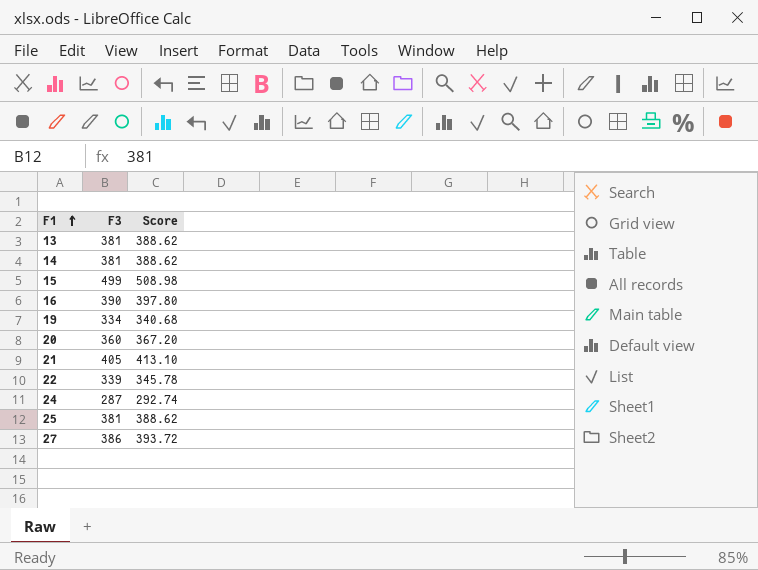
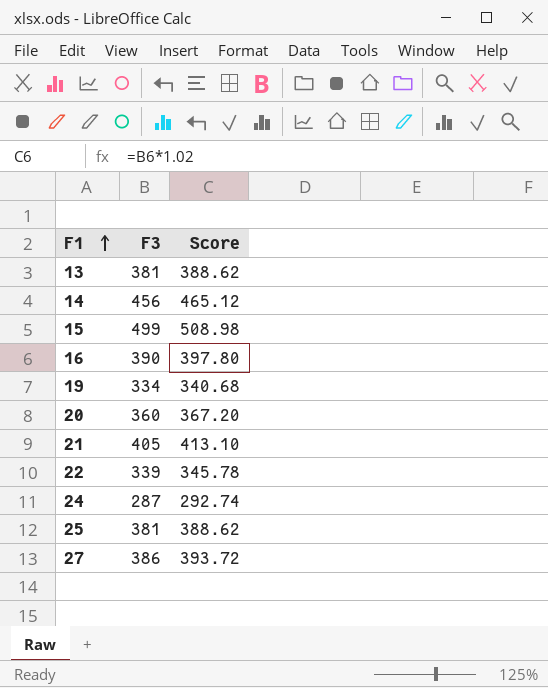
14 | F3: 381 -> 456
14 | Score: 388.62 -> 465.12

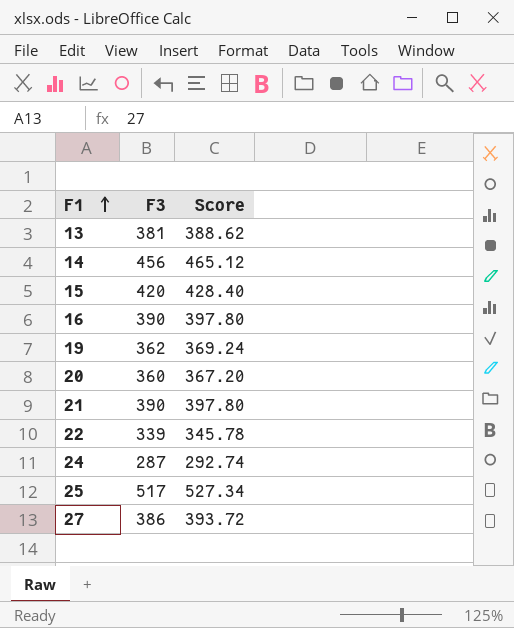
15 | F3: 499 -> 420
15 | Score: 508.98 -> 428.40
19 | F3: 334 -> 362
19 | Score: 340.68 -> 369.24
21 | F3: 405 -> 390
21 | Score: 413.10 -> 397.80
25 | F3: 381 -> 517
25 | Score: 388.62 -> 527.34

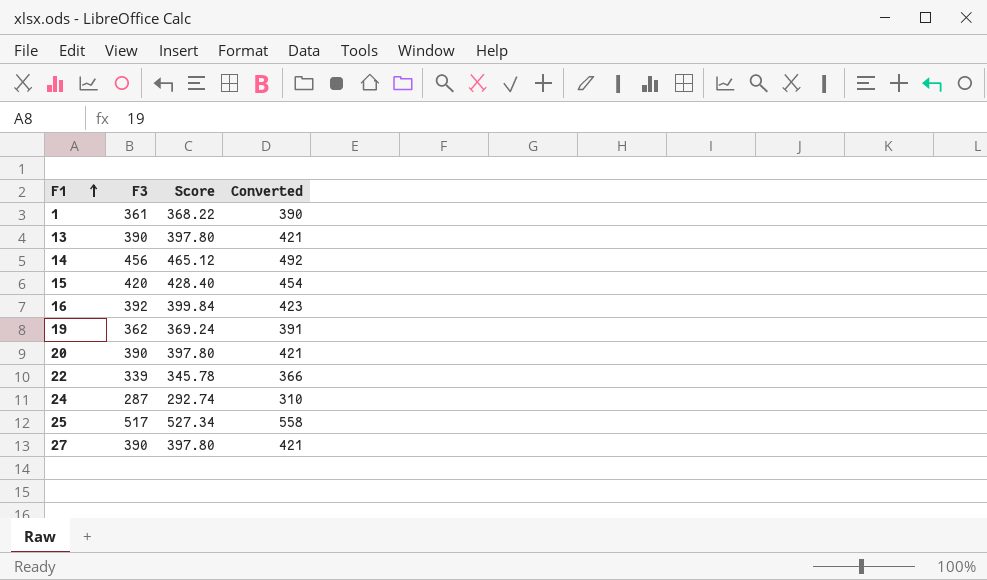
column Converted | formula: none -> [F3] * 1.08
row 21: 390 | 397.80 -> none
row 1: none -> 361 | 368.22 | 390
13 | F3: 381 -> 390
13 | Score: 388.62 -> 397.80
16 | F3: 390 -> 392
16 | Score: 397.80 -> 399.84
20 | F3: 360 -> 390
20 | Score: 367.20 -> 397.80
27 | F3: 386 -> 390
27 | Score: 393.72 -> 397.80

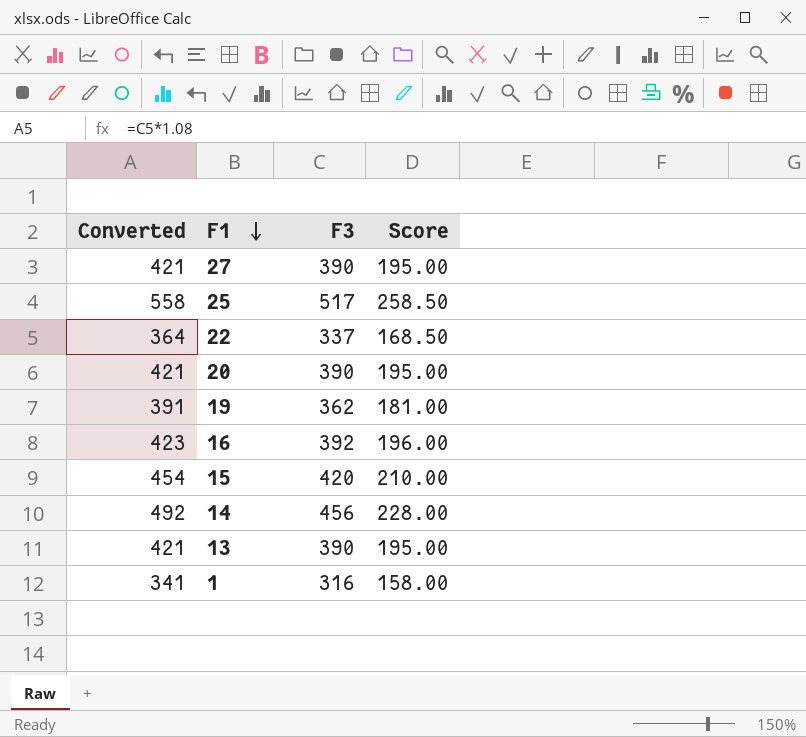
row order: F1 ascending -> F1 descending
column Converted | position: 4 -> 1
column Score | formula: [F3] * 1.02 -> [F3] * 0.5
row 24: 287 | 292.74 | 310 -> none
22 | Converted: 366 -> 364
22 | F3: 339 -> 337
1 | Converted: 390 -> 341
1 | F3: 361 -> 316

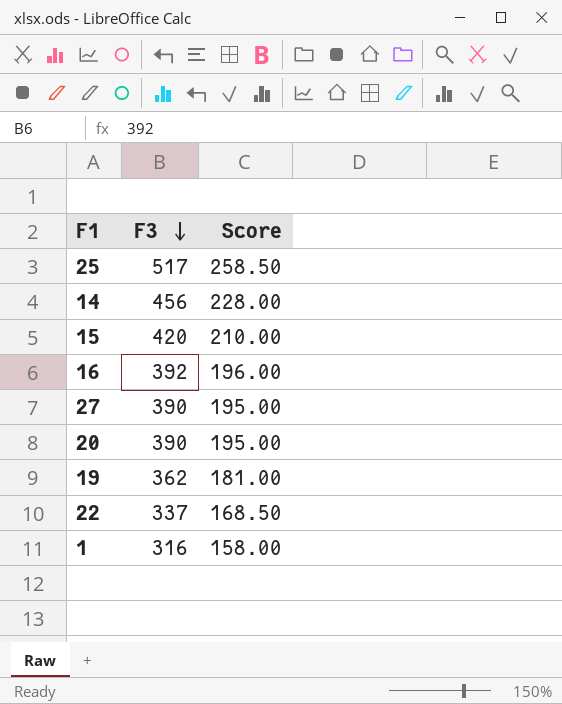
row order: F1 descending -> F3 descending
column Converted | formula: [F3] * 1.08 -> none
row 13: 421 | 390 | 195.00 -> none

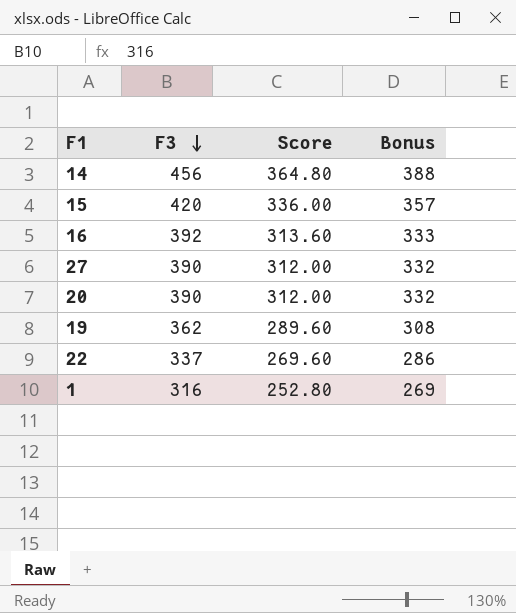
column Score | formula: [F3] * 0.5 -> [F3] * 0.8
column Bonus | formula: none -> [F3] * 0.85
row 25: 517 | 258.50 -> none

